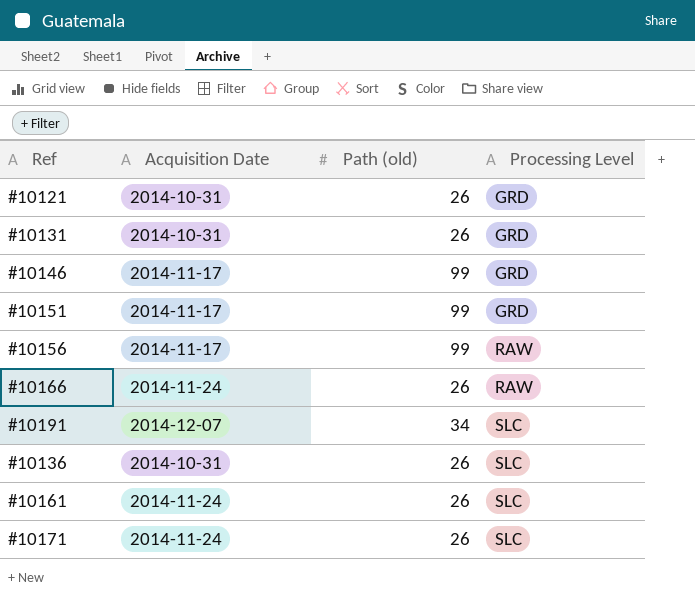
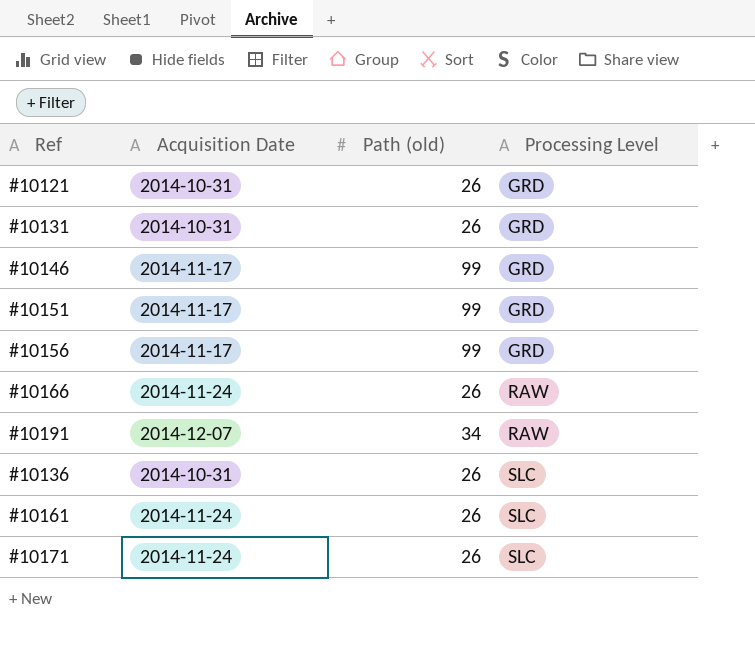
#10156 | Processing Level: RAW -> GRD
#10191 | Processing Level: SLC -> RAW

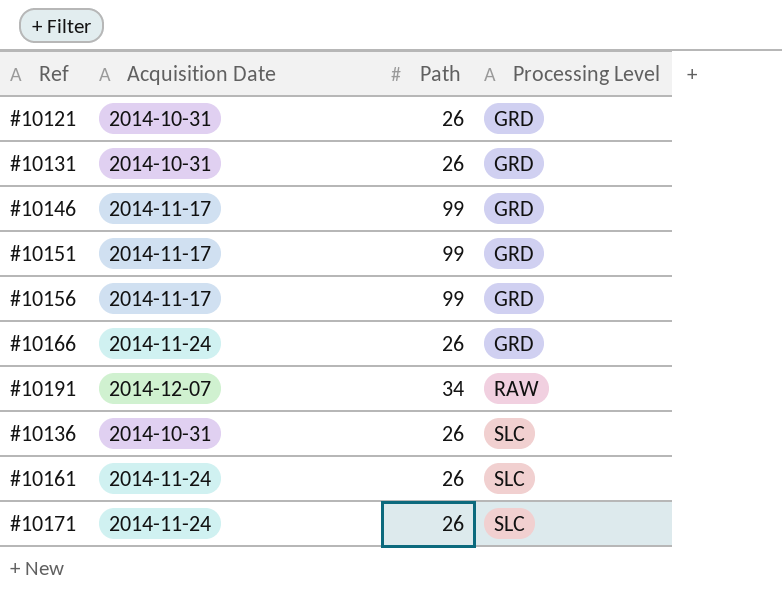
column name: Path (old) -> Path
#10166 | Processing Level: RAW -> GRD

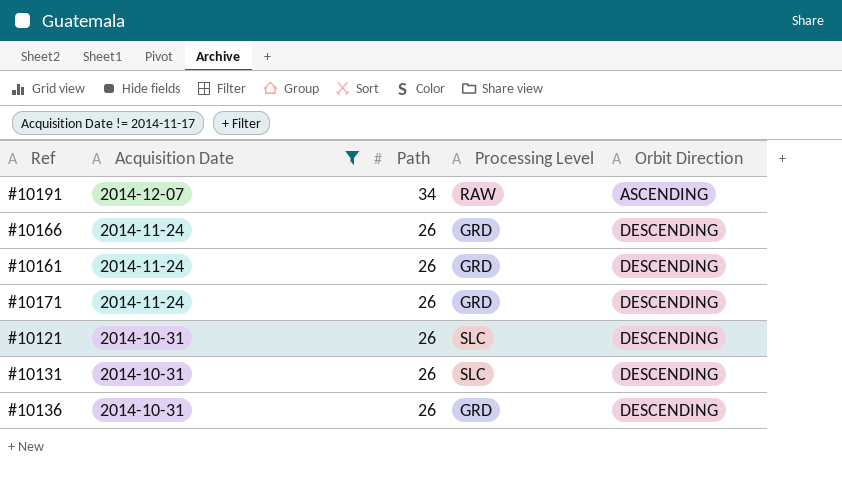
filter: none -> Acquisition Date != 2014-11-17
row order: Processing Level ascending -> Acquisition Date descending
column Orbit Direction | position: none -> 5
#10161 | Processing Level: SLC -> GRD
#10171 | Processing Level: SLC -> GRD
#10121 | Processing Level: GRD -> SLC
#10131 | Processing Level: GRD -> SLC
#10136 | Processing Level: SLC -> GRD

